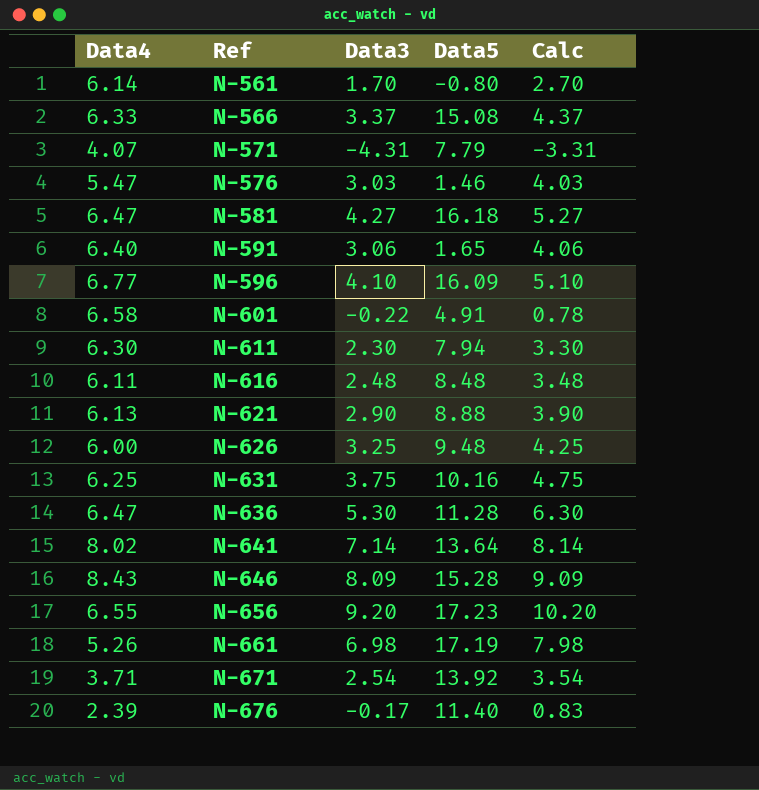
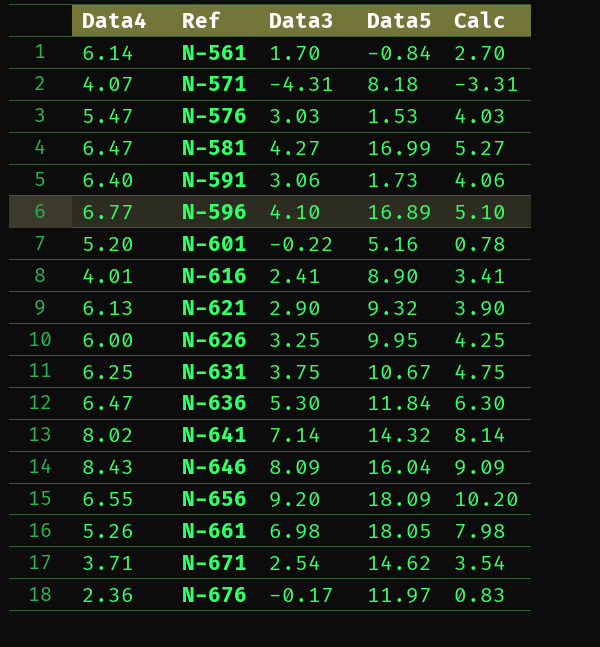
row N-566: 6.33 | 3.37 | 15.08 | 4.37 -> none
row N-611: 6.30 | 2.30 | 7.94 | 3.30 -> none
N-561 | Data5: -0.80 -> -0.84
N-571 | Data5: 7.79 -> 8.18
N-576 | Data5: 1.46 -> 1.53
N-581 | Data5: 16.18 -> 16.99
N-591 | Data5: 1.65 -> 1.73
N-596 | Data5: 16.09 -> 16.89
N-601 | Data4: 6.58 -> 5.20
N-601 | Data5: 4.91 -> 5.16
N-616 | Data4: 6.11 -> 4.01
N-616 | Data3: 2.48 -> 2.41
N-616 | Data5: 8.48 -> 8.90
N-616 | Calc: 3.48 -> 3.41
N-621 | Data5: 8.88 -> 9.32
N-626 | Data5: 9.48 -> 9.95
N-631 | Data5: 10.16 -> 10.67
N-636 | Data5: 11.28 -> 11.84
N-641 | Data5: 13.64 -> 14.32
N-646 | Data5: 15.28 -> 16.04
N-656 | Data5: 17.23 -> 18.09
N-661 | Data5: 17.19 -> 18.05
N-671 | Data5: 13.92 -> 14.62
N-676 | Data4: 2.39 -> 2.36
N-676 | Data5: 11.40 -> 11.97

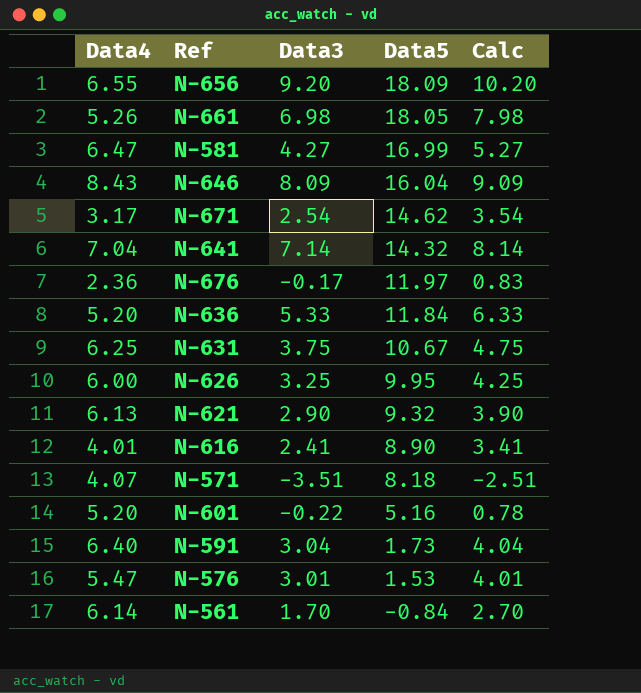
row order: Ref ascending -> Data5 descending
row N-596: 6.77 | 4.10 | 16.89 | 5.10 -> none
N-671 | Data4: 3.71 -> 3.17
N-641 | Data4: 8.02 -> 7.04
N-636 | Data4: 6.47 -> 5.20
N-636 | Data3: 5.30 -> 5.33
N-636 | Calc: 6.30 -> 6.33
N-571 | Data3: -4.31 -> -3.51
N-571 | Calc: -3.31 -> -2.51
N-591 | Data3: 3.06 -> 3.04
N-591 | Calc: 4.06 -> 4.04
N-576 | Data3: 3.03 -> 3.01
N-576 | Calc: 4.03 -> 4.01

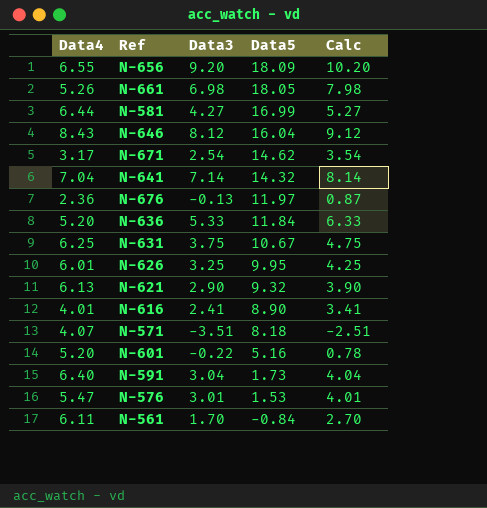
N-581 | Data4: 6.47 -> 6.44
N-646 | Data3: 8.09 -> 8.12
N-646 | Calc: 9.09 -> 9.12
N-676 | Data3: -0.17 -> -0.13
N-676 | Calc: 0.83 -> 0.87
N-626 | Data4: 6.00 -> 6.01
N-561 | Data4: 6.14 -> 6.11

